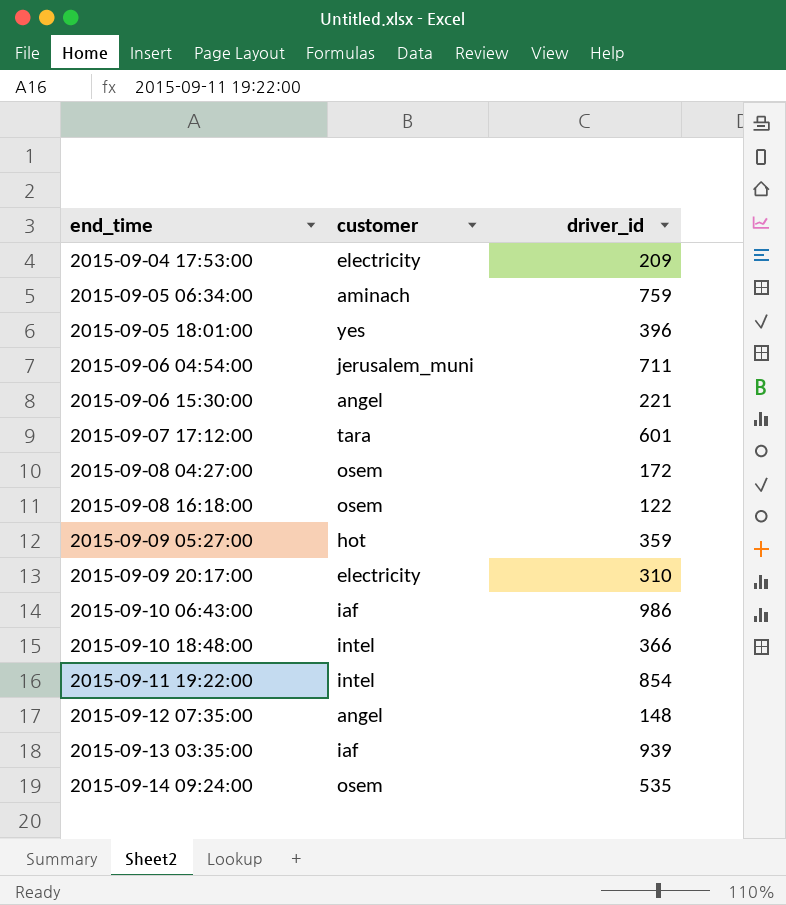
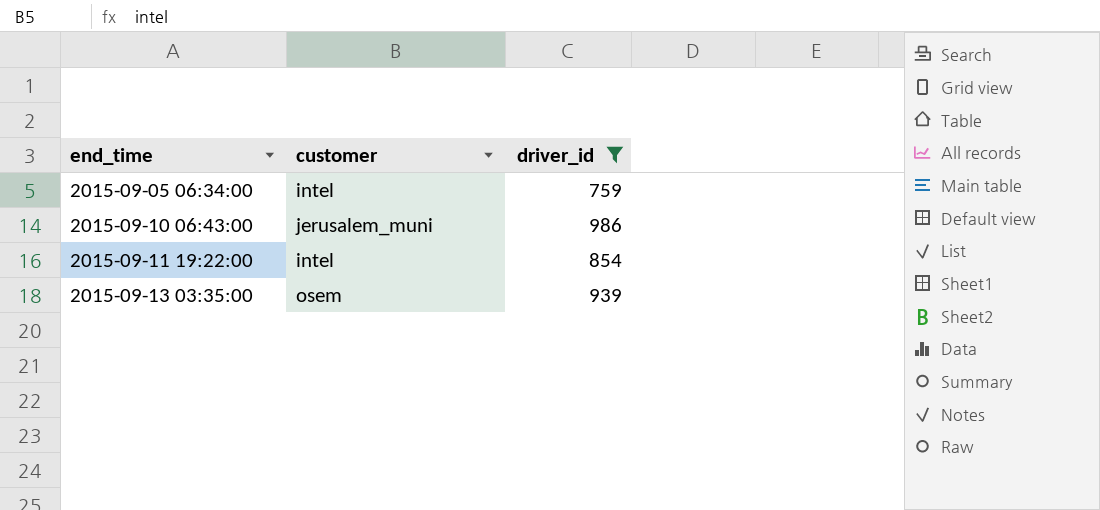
filter: none -> driver_id >= 759
2015-09-05 06:34:00 | customer: aminach -> intel
2015-09-10 06:43:00 | customer: iaf -> jerusalem_muni
2015-09-13 03:35:00 | customer: iaf -> osem

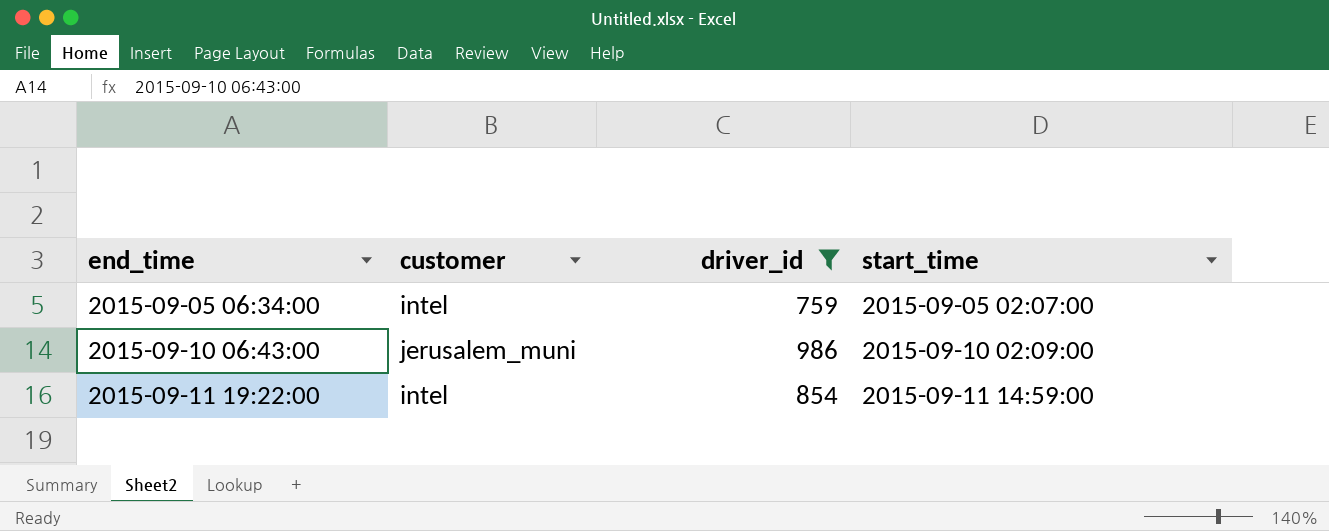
column start_time | position: none -> 4
row 2015-09-13 03:35:00: osem | 939 -> none

